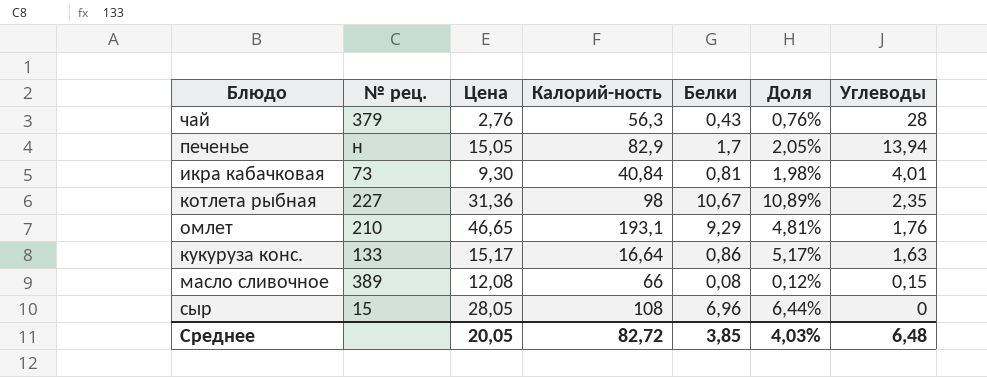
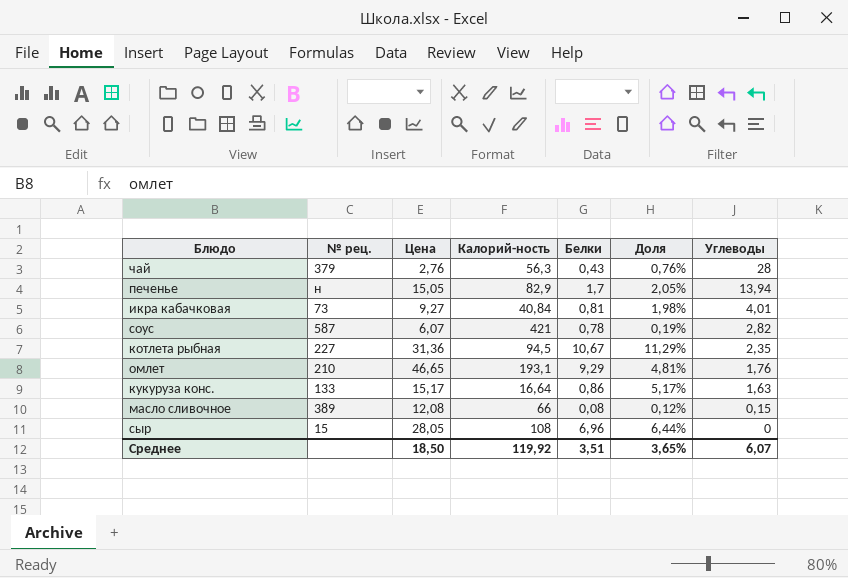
икра кабачковая | Цена: 9,30 -> 9,27
row соус: none -> 587 | 6,07 | 421 | 0,78 | 0,19% | 2,82
котлета рыбная | Калорий-ность: 98 -> 94,5
котлета рыбная | Доля: 10,89% -> 11,29%
Среднее | Цена: 20,05 -> 18,50
Среднее | Калорий-ность: 82,72 -> 119,92
Среднее | Белки: 3,85 -> 3,51
Среднее | Доля: 4,03% -> 3,65%
Среднее | Углеводы: 6,48 -> 6,07

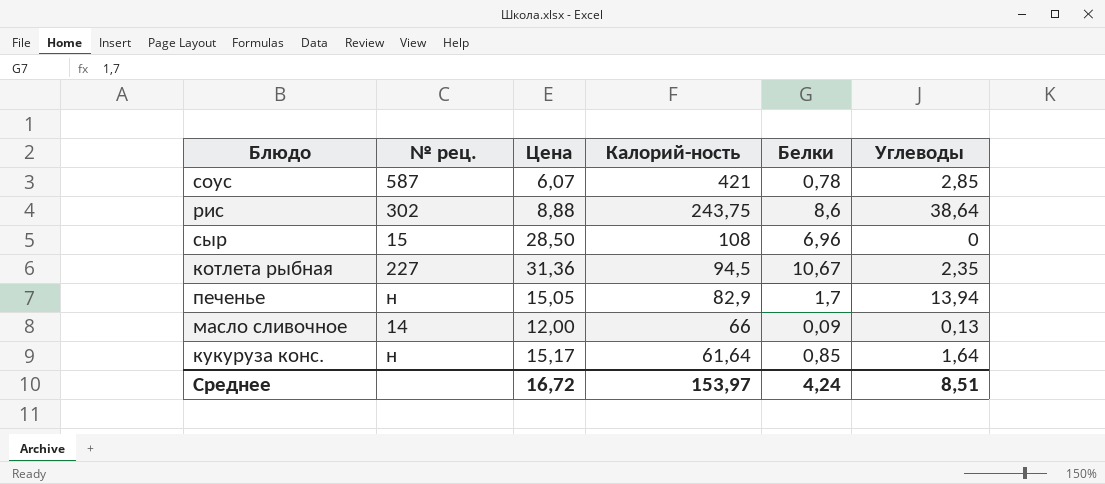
row order: Углеводы descending -> Калорий-ность descending
column Доля | formula: [Белки] / [Калорий-ность] -> none
row чай: 379 | 2,76 | 56,3 | 0,43 | 0,76% | 28 -> none
row икра кабачковая: 73 | 9,27 | 40,84 | 0,81 | 1,98% | 4,01 -> none
row омлет: 210 | 46,65 | 193,1 | 9,29 | 4,81% | 1,76 -> none
соус | Углеводы: 2,82 -> 2,85
row рис: none -> 302 | 8,88 | 243,75 | 8,6 | 38,64
сыр | Цена: 28,05 -> 28,50
масло сливочное | № рец.: 389 -> 14
масло сливочное | Цена: 12,08 -> 12,00
масло сливочное | Белки: 0,08 -> 0,09
масло сливочное | Углеводы: 0,15 -> 0,13
кукуруза конс. | № рец.: 133 -> н
кукуруза конс. | Калорий-ность: 16,64 -> 61,64
кукуруза конс. | Белки: 0,86 -> 0,85
кукуруза конс. | Углеводы: 1,63 -> 1,64
Среднее | Цена: 18,50 -> 16,72
Среднее | Калорий-ность: 119,92 -> 153,97
Среднее | Белки: 3,51 -> 4,24
Среднее | Углеводы: 6,07 -> 8,51

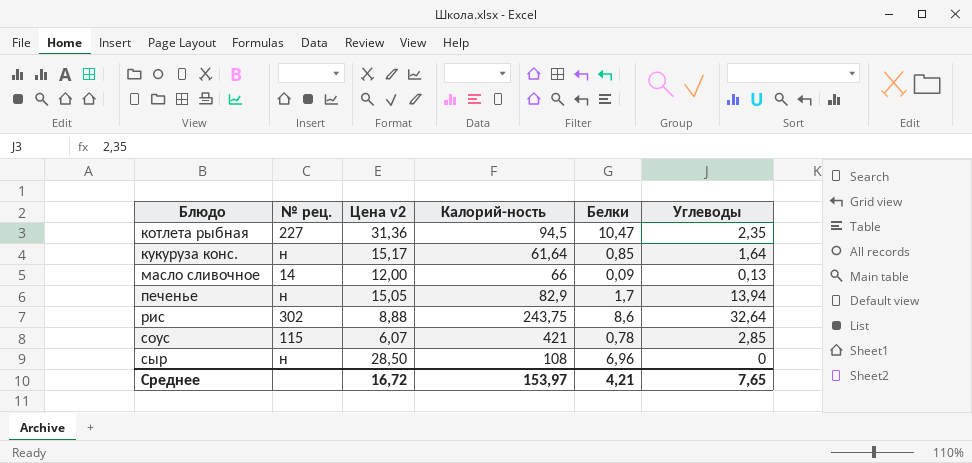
row order: Калорий-ность descending -> Блюдо ascending
column name: Цена -> Цена v2
котлета рыбная | Белки: 10,67 -> 10,47
рис | Углеводы: 38,64 -> 32,64
соус | № рец.: 587 -> 115
сыр | № рец.: 15 -> н
Среднее | Белки: 4,24 -> 4,21
Среднее | Углеводы: 8,51 -> 7,65

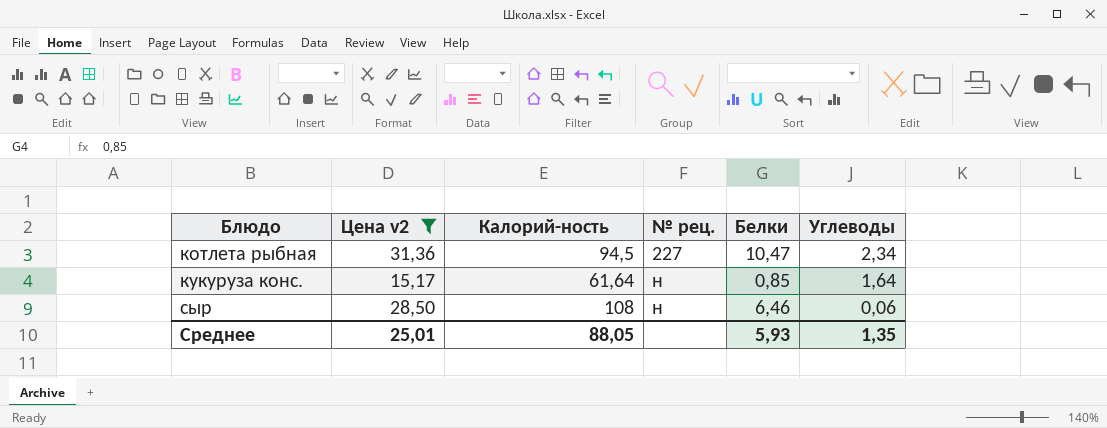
filter: none -> Цена v2 >= 15,17
column № рец. | position: 2 -> 4
котлета рыбная | Углеводы: 2,35 -> 2,34
сыр | Белки: 6,96 -> 6,46
сыр | Углеводы: 0 -> 0,06
Среднее | Цена v2: 16,72 -> 25,01
Среднее | Калорий-ность: 153,97 -> 88,05
Среднее | Белки: 4,21 -> 5,93
Среднее | Углеводы: 7,65 -> 1,35

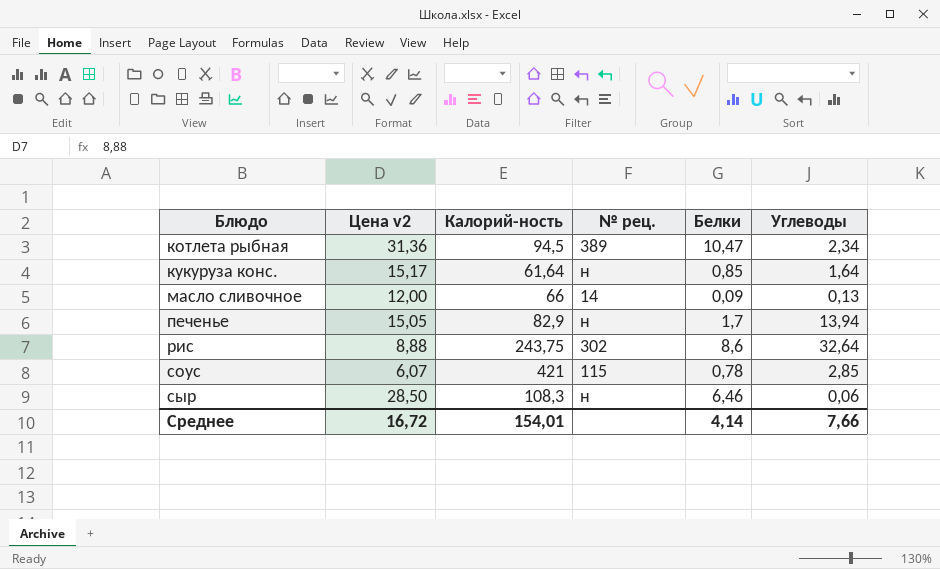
filter: Цена v2 >= 15,17 -> none
котлета рыбная | № рец.: 227 -> 389
сыр | Калорий-ность: 108 -> 108,3
Среднее | Цена v2: 25,01 -> 16,72
Среднее | Калорий-ность: 88,05 -> 154,01
Среднее | Белки: 5,93 -> 4,14
Среднее | Углеводы: 1,35 -> 7,66

